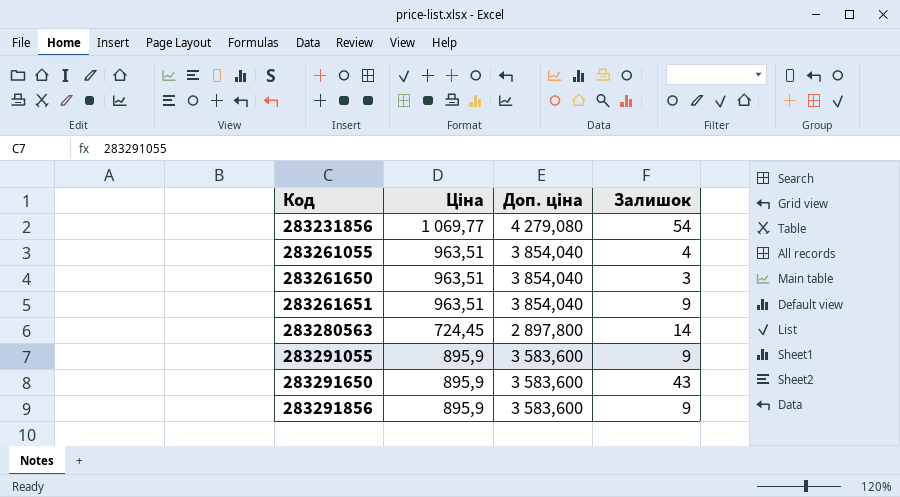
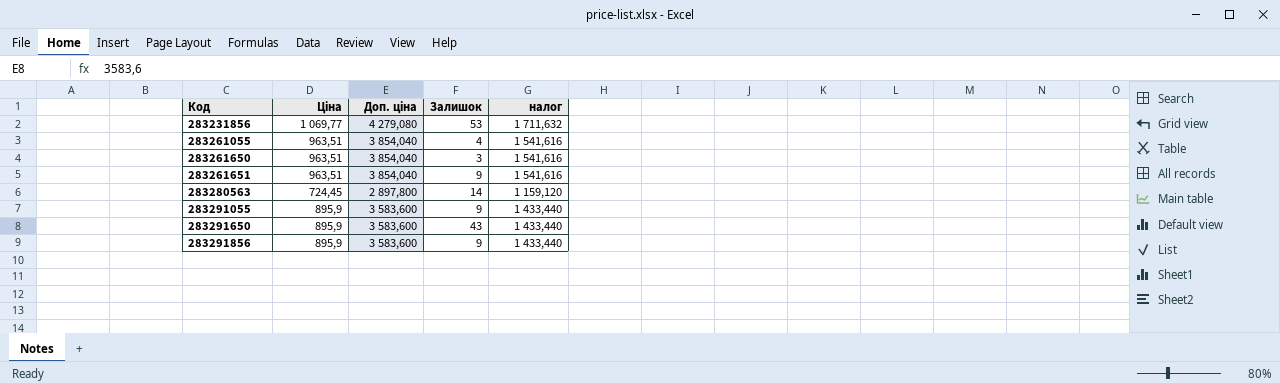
column налог | formula: none -> [Доп. ціна] * 0,4
283231856 | Залишок: 54 -> 53

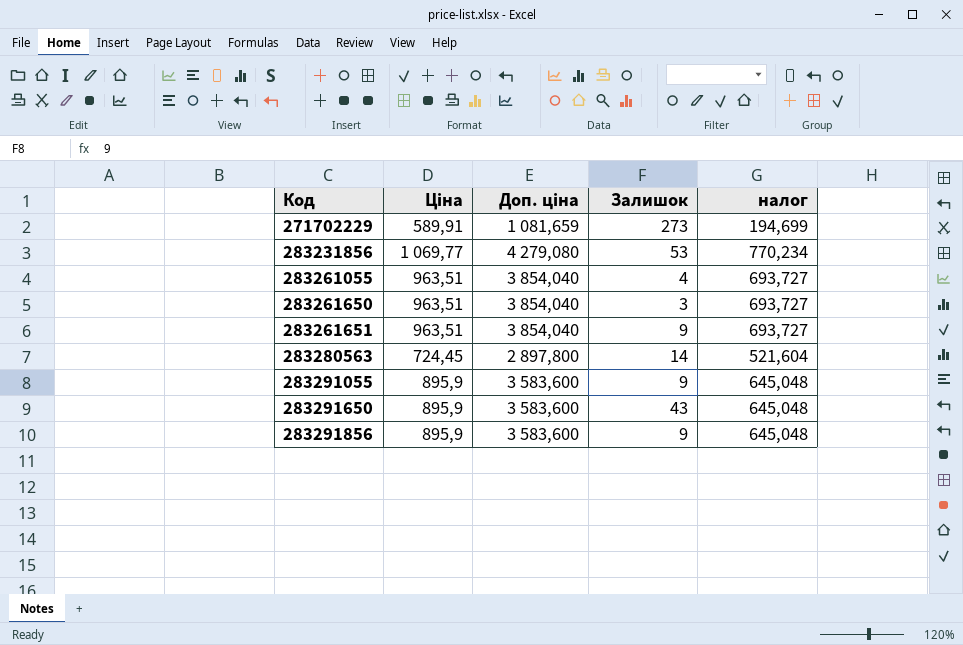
column налог | formula: [Доп. ціна] * 0,4 -> [Доп. ціна] * 0,18
row 271702229: none -> 589,91 | 1 081,659 | 273 | 194,699

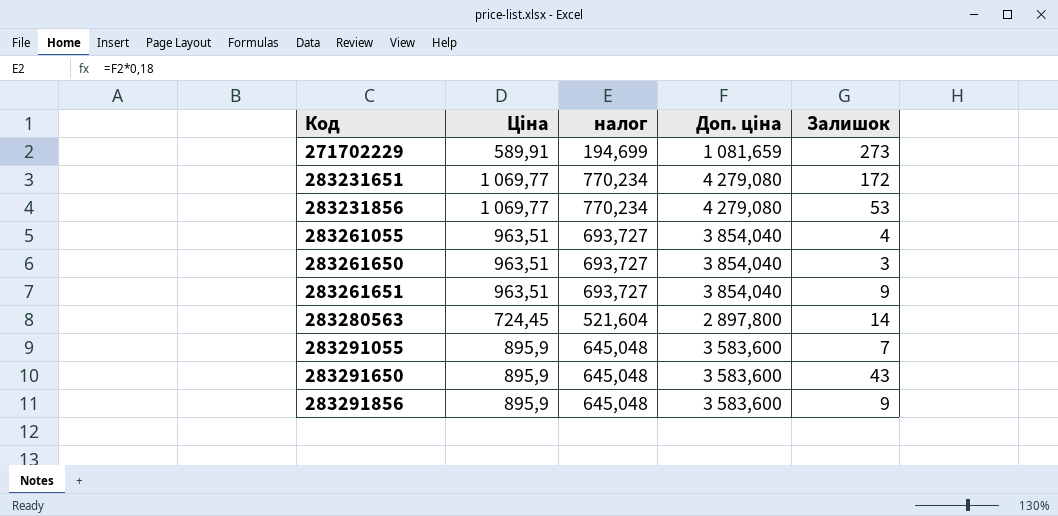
column налог | position: 5 -> 3
row 283231651: none -> 1 069,77 | 770,234 | 4 279,080 | 172
283291055 | Залишок: 9 -> 7

